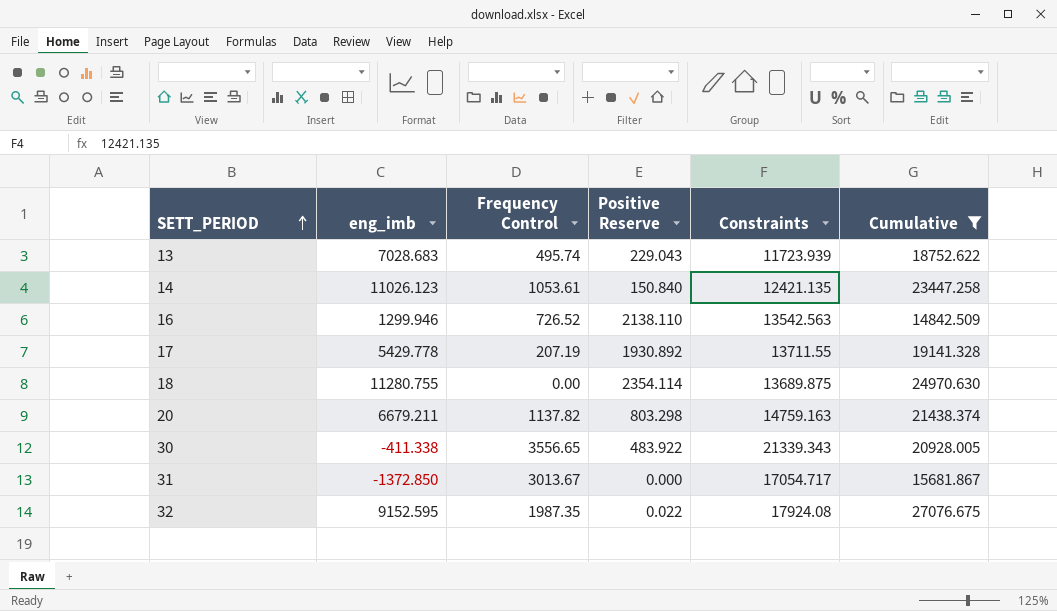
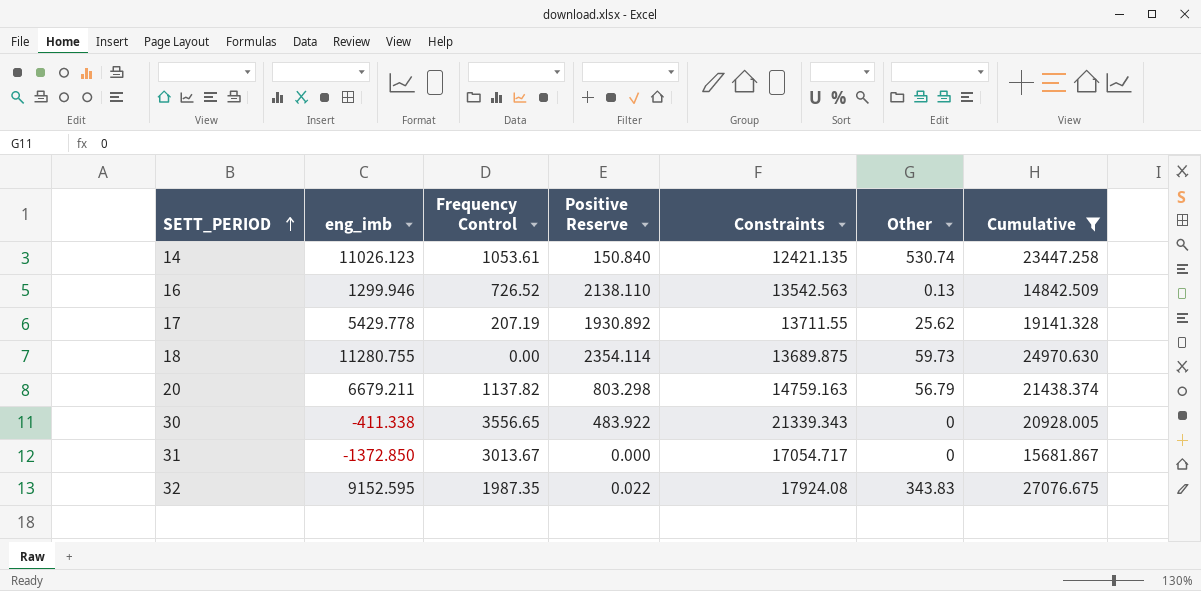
column Other | position: none -> 6
row 13: 7028.683 | 495.74 | 229.043 | 11723.939 | 18752.622 -> none

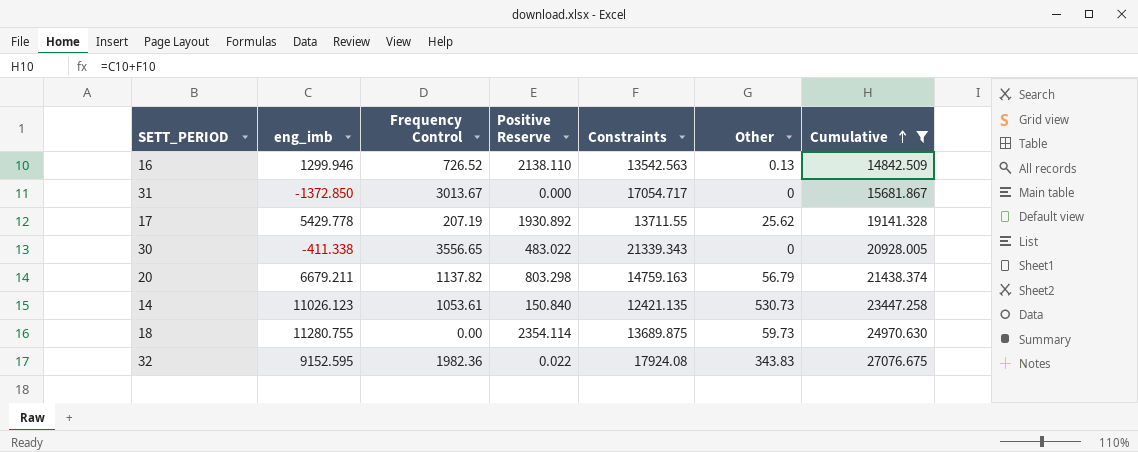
row order: SETT_PERIOD ascending -> Cumulative ascending
30 | Positive Reserve: 483.922 -> 483.022
14 | Other: 530.74 -> 530.73
32 | Frequency Control: 1987.35 -> 1982.36

